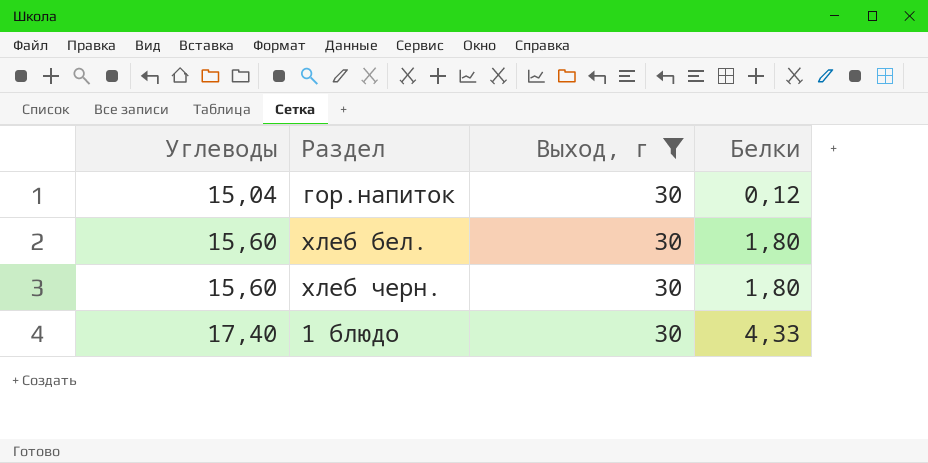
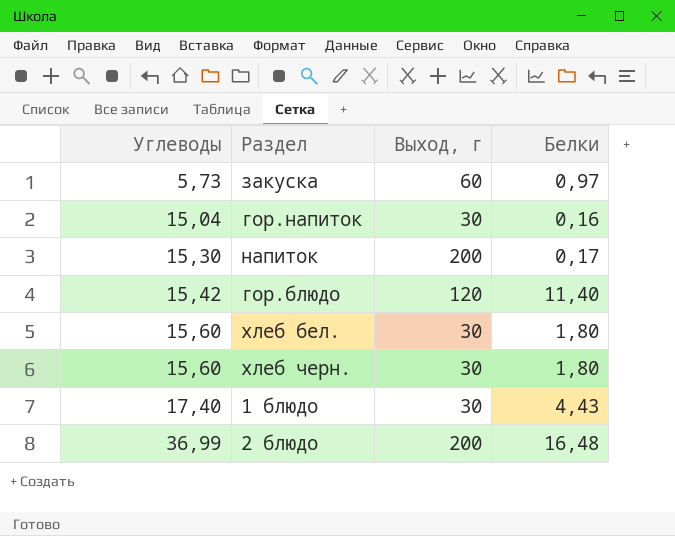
filter: Выход, г = 30 -> none
гор.напиток | Белки: 0,12 -> 0,16
1 блюдо | Белки: 4,33 -> 4,43

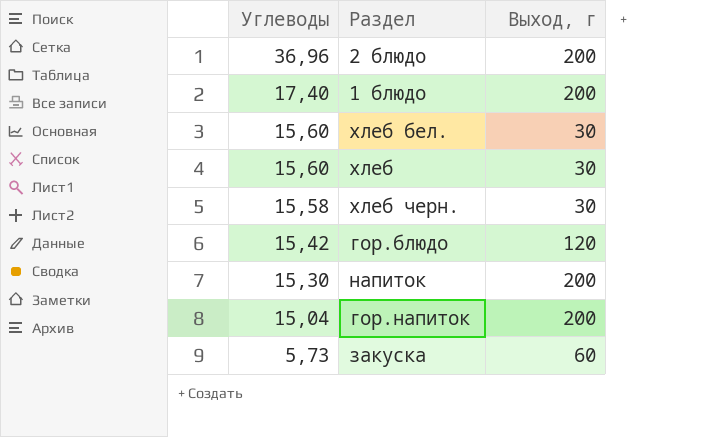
row order: Углеводы ascending -> Углеводы descending
column Белки | position: 4 -> none
2 блюдо | Углеводы: 36,99 -> 36,96
1 блюдо | Выход, г: 30 -> 200
row хлеб: none -> 15,60 | 30
хлеб черн. | Углеводы: 15,60 -> 15,58
гор.напиток | Выход, г: 30 -> 200

